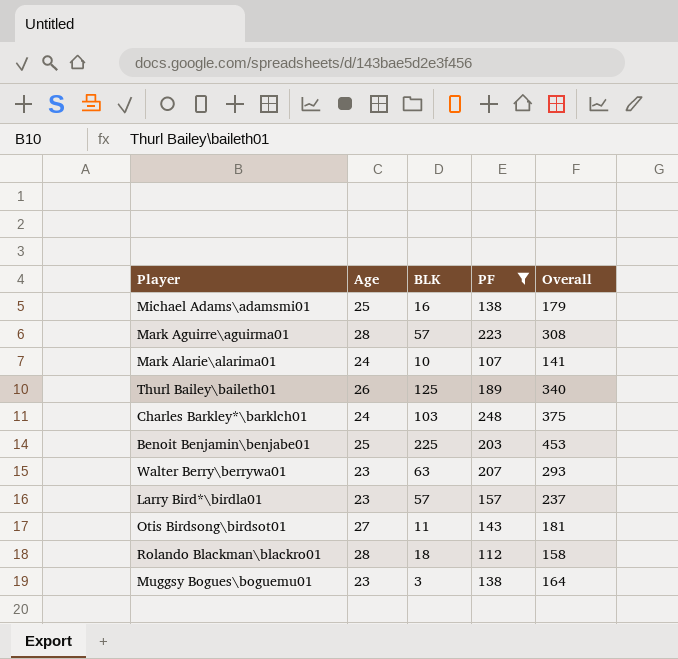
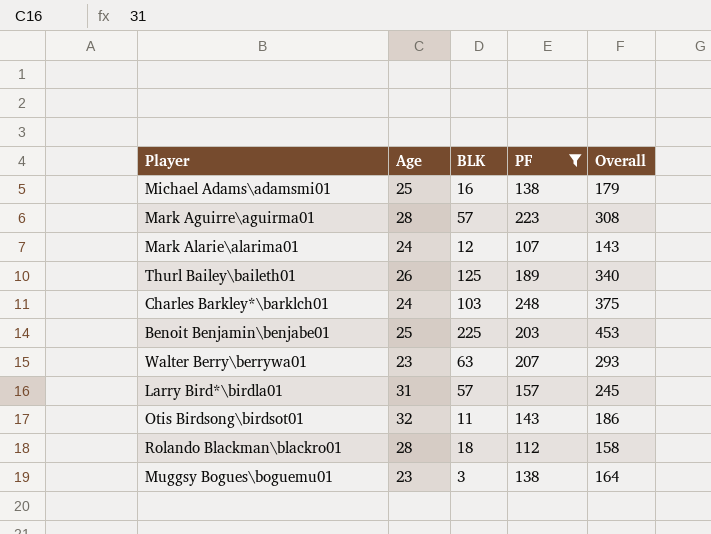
Mark Alarie\alarima01 | BLK: 10 -> 12
Mark Alarie\alarima01 | Overall: 141 -> 143
Larry Bird*\birdla01 | Age: 23 -> 31
Larry Bird*\birdla01 | Overall: 237 -> 245
Otis Birdsong\birdsot01 | Age: 27 -> 32
Otis Birdsong\birdsot01 | Overall: 181 -> 186

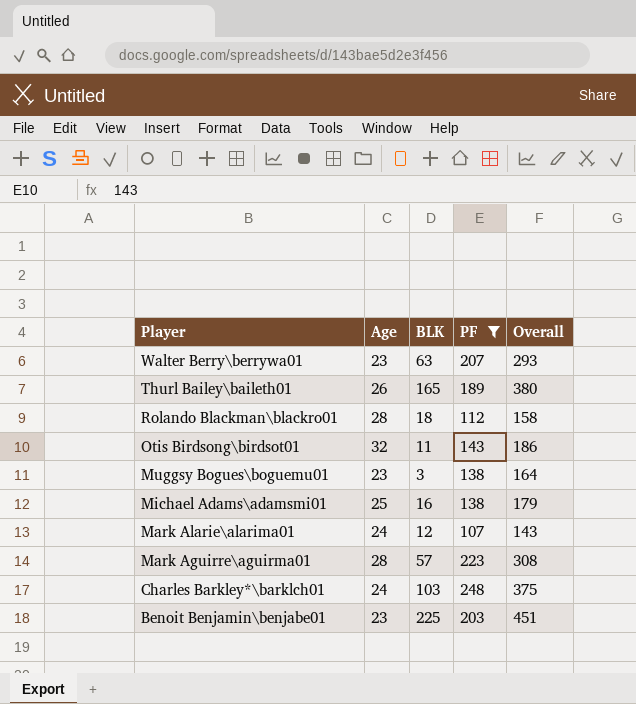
row order: none -> Player descending
row Larry Bird*\birdla01: 31 | 57 | 157 | 245 -> none
Thurl Bailey\baileth01 | BLK: 125 -> 165
Thurl Bailey\baileth01 | Overall: 340 -> 380
Benoit Benjamin\benjabe01 | Age: 25 -> 23
Benoit Benjamin\benjabe01 | Overall: 453 -> 451

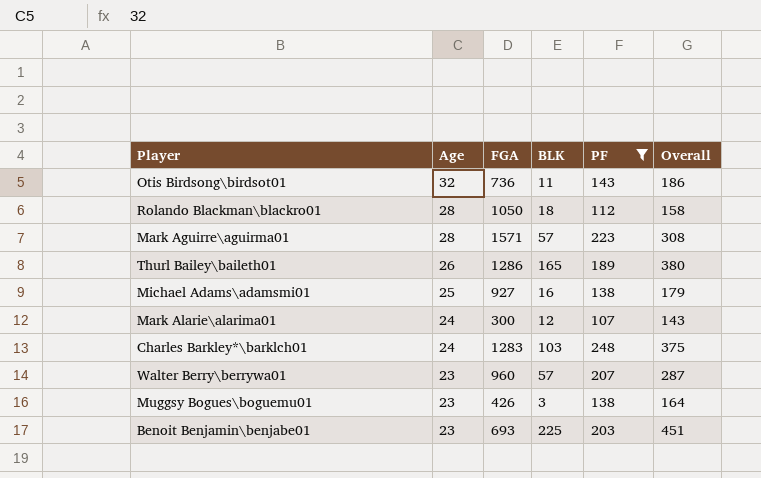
row order: Player descending -> Age descending
column FGA | position: none -> 3
Walter Berry\berrywa01 | BLK: 63 -> 57
Walter Berry\berrywa01 | Overall: 293 -> 287

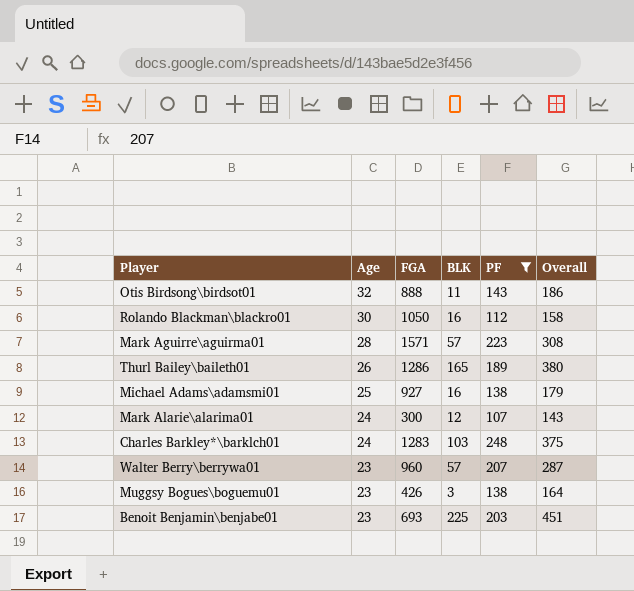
Otis Birdsong\birdsot01 | FGA: 736 -> 888
Rolando Blackman\blackro01 | Age: 28 -> 30
Rolando Blackman\blackro01 | BLK: 18 -> 16

